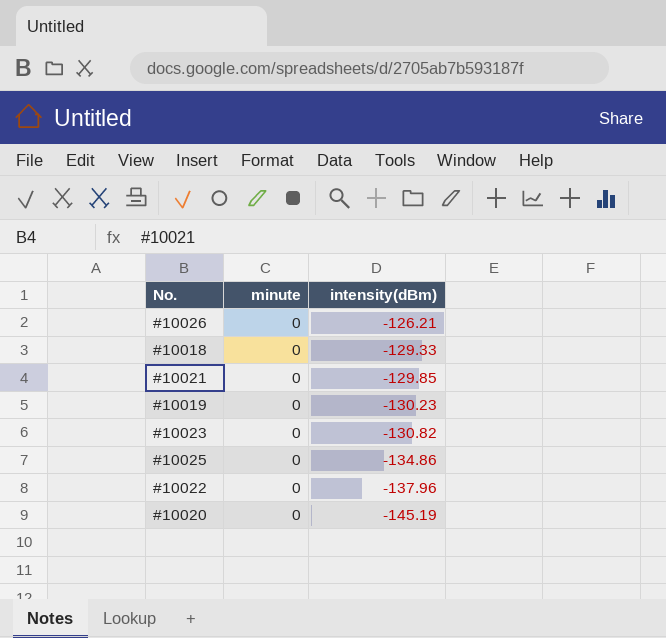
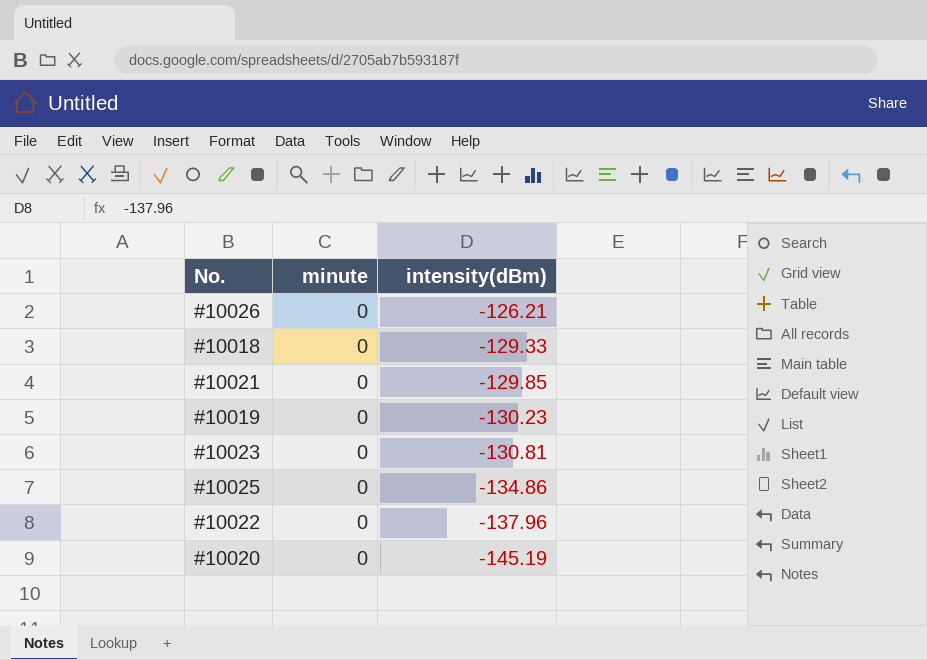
#10023 | intensity(dBm): -130.82 -> -130.81

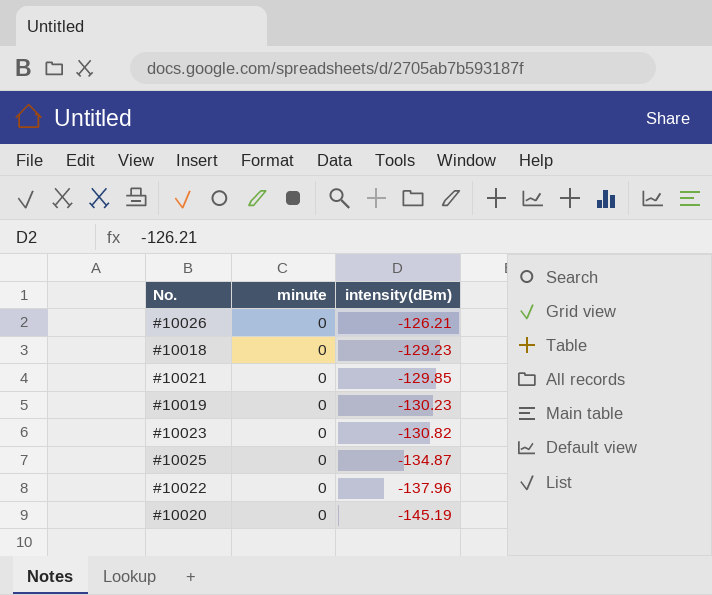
#10018 | intensity(dBm): -129.33 -> -129.23
#10023 | intensity(dBm): -130.81 -> -130.82
#10025 | intensity(dBm): -134.86 -> -134.87

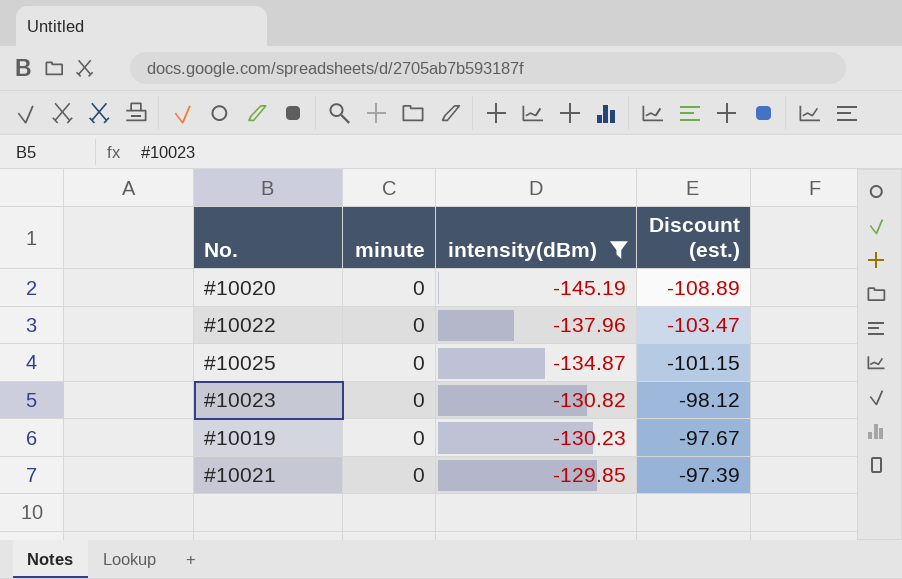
filter: none -> intensity(dBm) <= -129.85
row order: intensity(dBm) descending -> intensity(dBm) ascending
column Discount (est.) | formula: none -> [intensity(dBm)] * 0.75

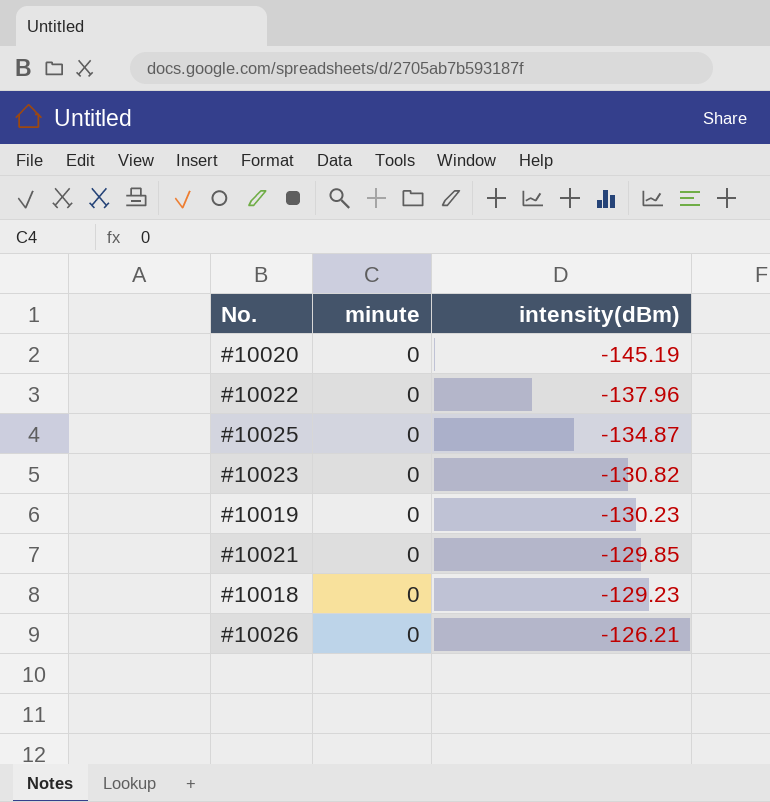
filter: intensity(dBm) <= -129.85 -> none
column Discount (est.) | formula: [intensity(dBm)] * 0.75 -> none

